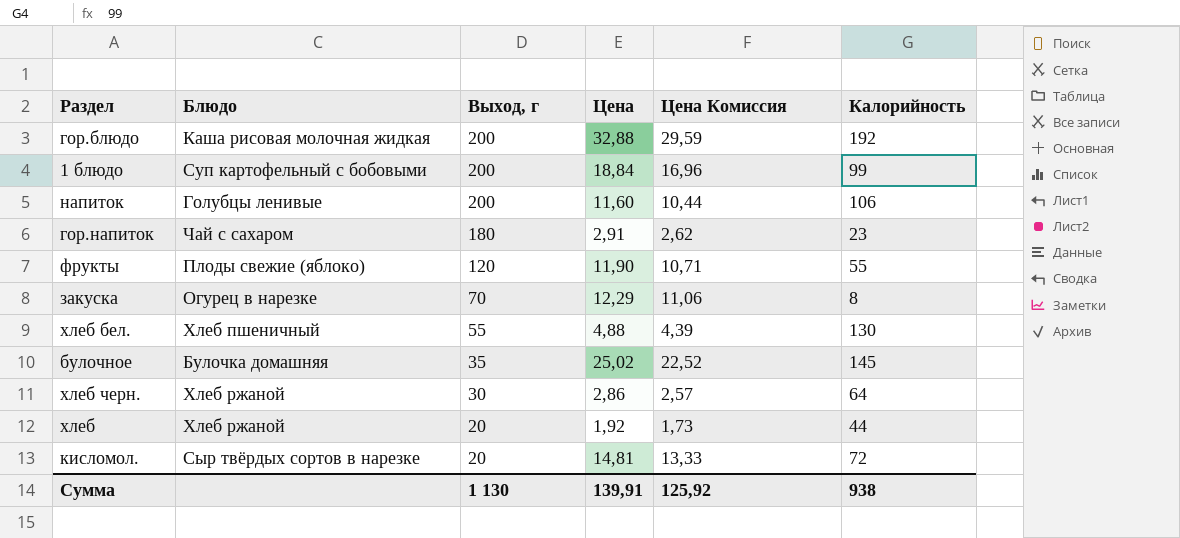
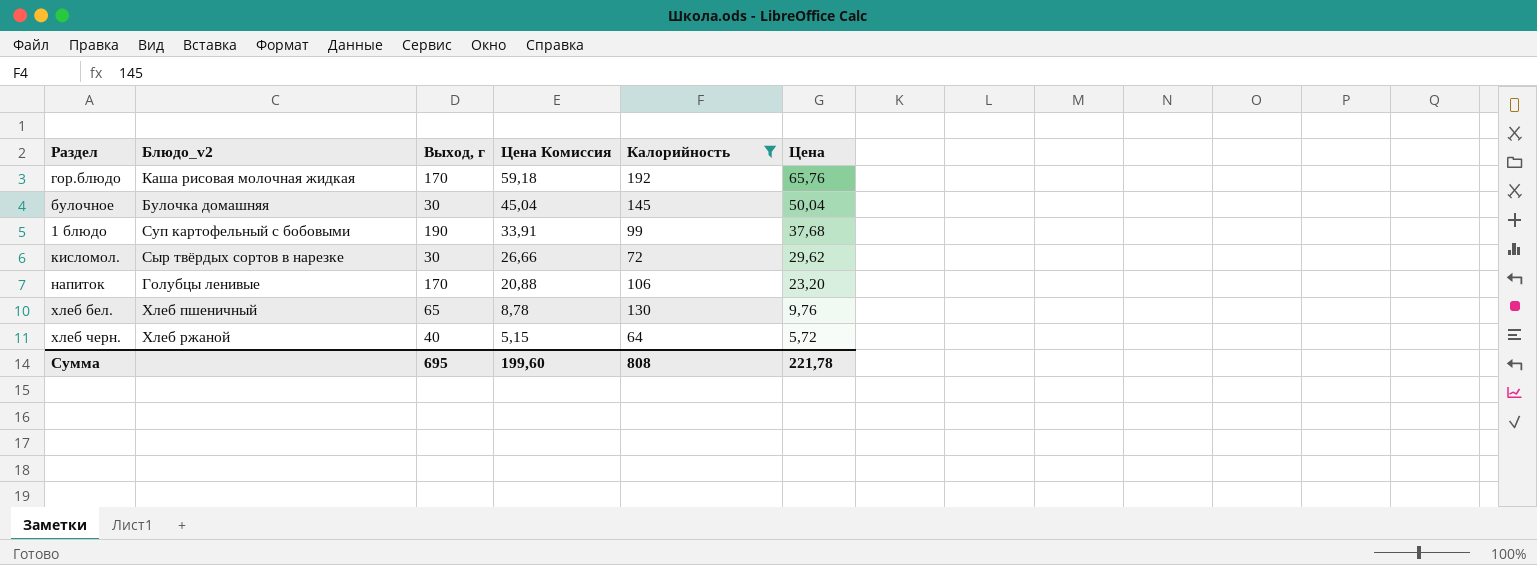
filter: none -> Калорийность >= 64
row order: Выход, г descending -> Цена Комиссия descending
column name: Блюдо -> Блюдо_v2
column Цена | position: 4 -> 6
гор.блюдо | Выход, г: 200 -> 170
гор.блюдо | Цена Комиссия: 29,59 -> 59,18
гор.блюдо | Цена: 32,88 -> 65,76
булочное | Выход, г: 35 -> 30
булочное | Цена Комиссия: 22,52 -> 45,04
булочное | Цена: 25,02 -> 50,04
1 блюдо | Выход, г: 200 -> 190
1 блюдо | Цена Комиссия: 16,96 -> 33,91
1 блюдо | Цена: 18,84 -> 37,68
кисломол. | Выход, г: 20 -> 30
кисломол. | Цена Комиссия: 13,33 -> 26,66
кисломол. | Цена: 14,81 -> 29,62
напиток | Выход, г: 200 -> 170
напиток | Цена Комиссия: 10,44 -> 20,88
напиток | Цена: 11,60 -> 23,20
хлеб бел. | Выход, г: 55 -> 65
хлеб бел. | Цена Комиссия: 4,39 -> 8,78
хлеб бел. | Цена: 4,88 -> 9,76
хлеб черн. | Выход, г: 30 -> 40
хлеб черн. | Цена Комиссия: 2,57 -> 5,15
хлеб черн. | Цена: 2,86 -> 5,72
Сумма | Выход, г: 1 130 -> 695
Сумма | Цена Комиссия: 125,92 -> 199,60
Сумма | Калорийность: 938 -> 808
Сумма | Цена: 139,91 -> 221,78

